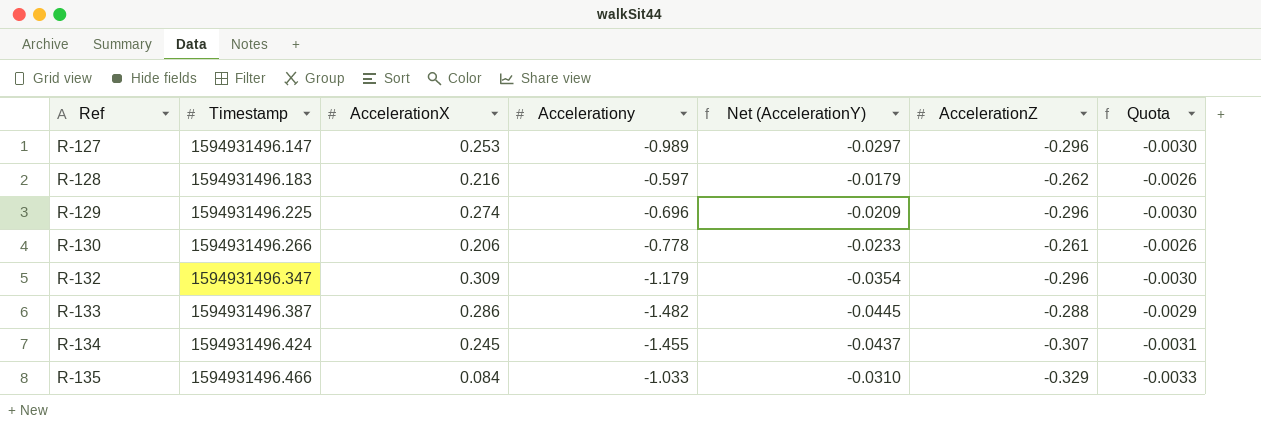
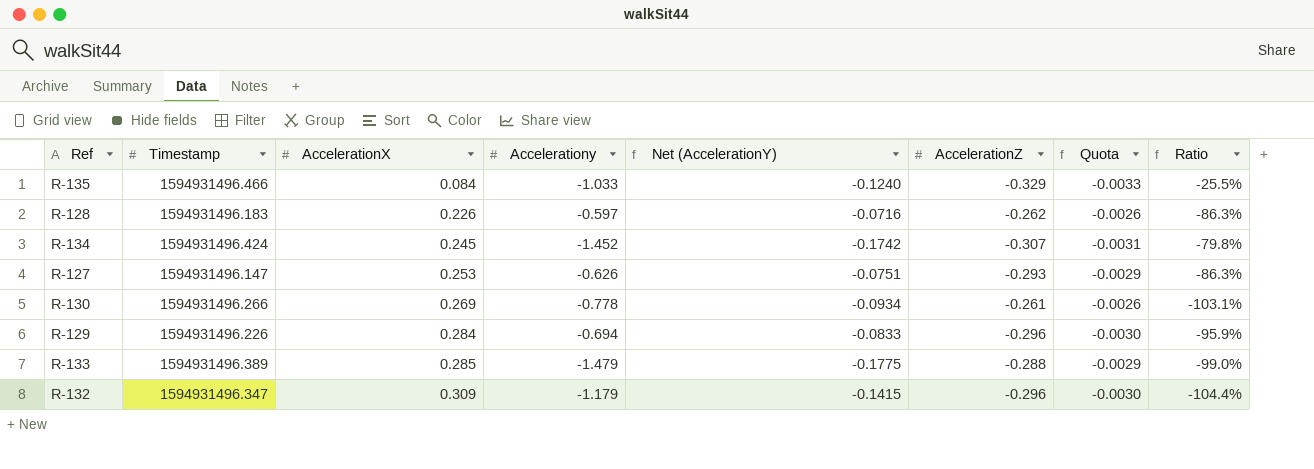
row order: Ref ascending -> AccelerationX ascending
column Net (AccelerationY) | formula: [Accelerationy] * 0.03 -> [Accelerationy] * 0.12
column Ratio | formula: none -> [AccelerationX] / [AccelerationZ]
R-128 | AccelerationX: 0.216 -> 0.226
R-134 | Accelerationy: -1.455 -> -1.452
R-127 | Accelerationy: -0.989 -> -0.626
R-127 | AccelerationZ: -0.296 -> -0.293
R-127 | Quota: -0.0030 -> -0.0029
R-130 | AccelerationX: 0.206 -> 0.269
R-129 | Timestamp: 1594931496.225 -> 1594931496.226
R-129 | AccelerationX: 0.274 -> 0.284
R-129 | Accelerationy: -0.696 -> -0.694
R-133 | Timestamp: 1594931496.387 -> 1594931496.389
R-133 | AccelerationX: 0.286 -> 0.285
R-133 | Accelerationy: -1.482 -> -1.479

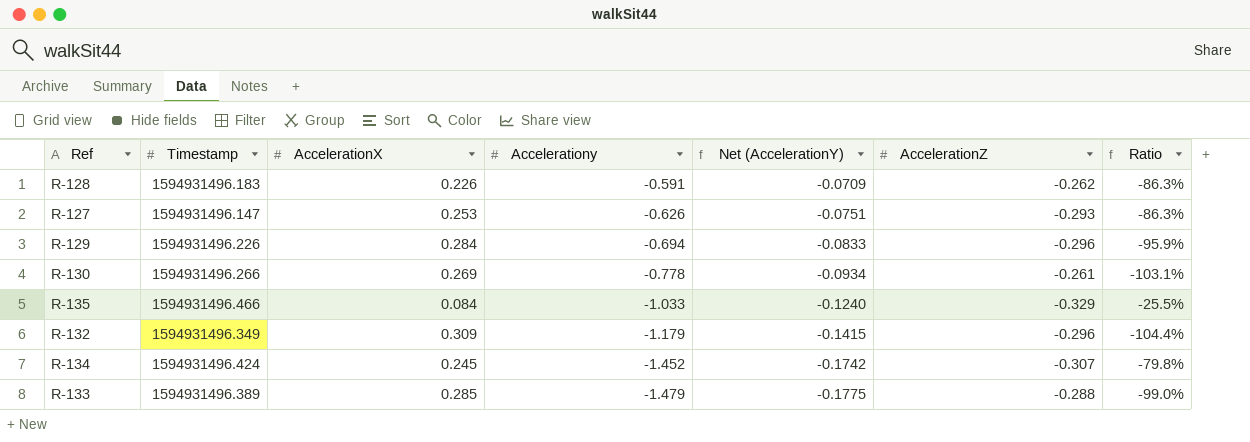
row order: AccelerationX ascending -> Accelerationy descending
column Quota | formula: [AccelerationZ] * 0.01 -> none
R-128 | Accelerationy: -0.597 -> -0.591
R-128 | Net (AccelerationY): -0.0716 -> -0.0709
R-132 | Timestamp: 1594931496.347 -> 1594931496.349

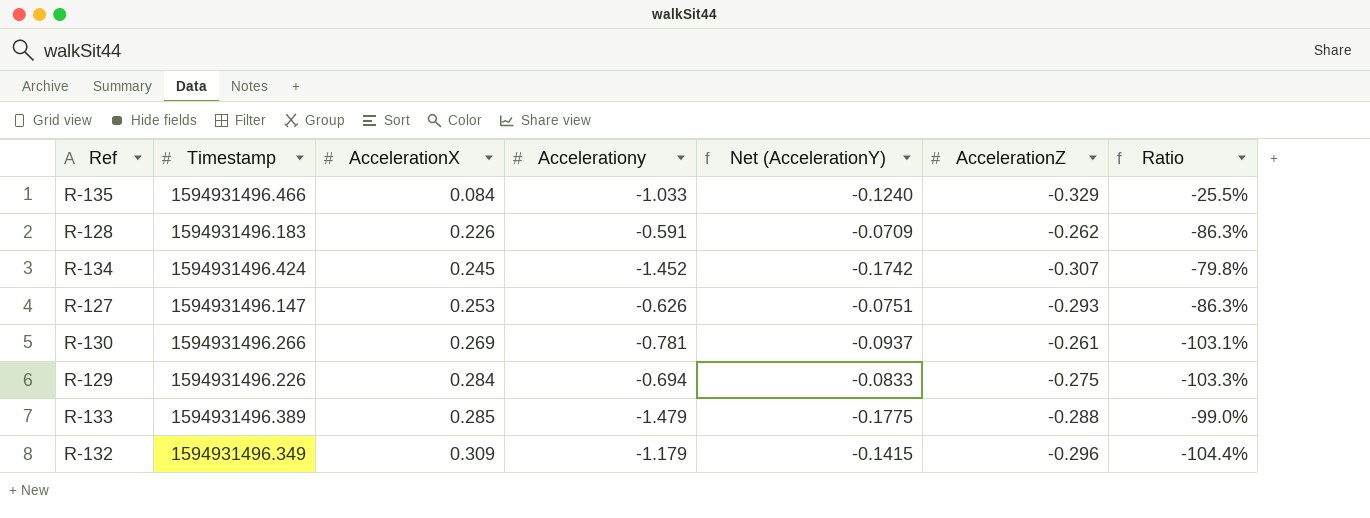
row order: Accelerationy descending -> AccelerationX ascending
R-130 | Accelerationy: -0.778 -> -0.781
R-130 | Net (AccelerationY): -0.0934 -> -0.0937
R-129 | AccelerationZ: -0.296 -> -0.275
R-129 | Ratio: -95.9% -> -103.3%

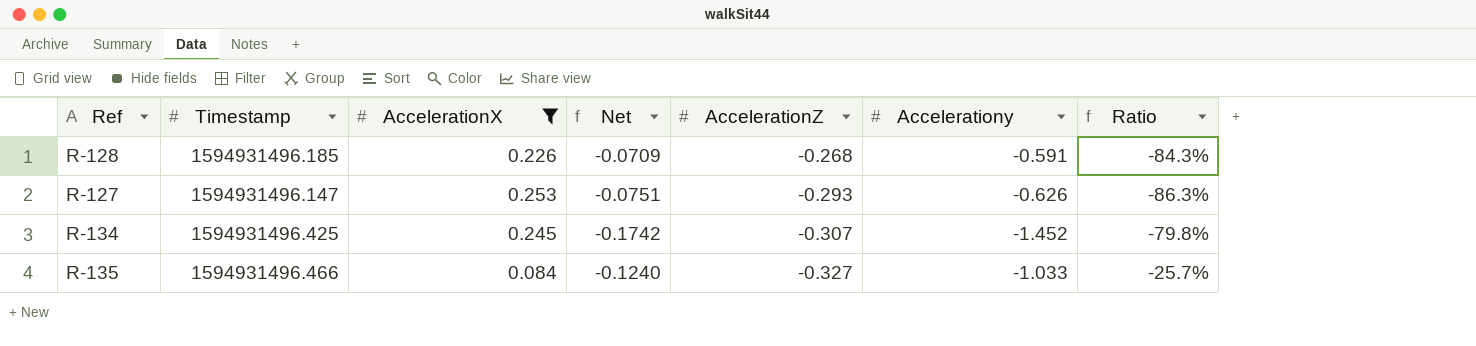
filter: none -> AccelerationX <= 0.253
row order: AccelerationX ascending -> AccelerationZ descending
column name: Net (AccelerationY) -> Net
column Accelerationy | position: 4 -> 6
R-128 | Timestamp: 1594931496.183 -> 1594931496.185
R-128 | AccelerationZ: -0.262 -> -0.268
R-128 | Ratio: -86.3% -> -84.3%
R-134 | Timestamp: 1594931496.424 -> 1594931496.425
R-135 | AccelerationZ: -0.329 -> -0.327
R-135 | Ratio: -25.5% -> -25.7%

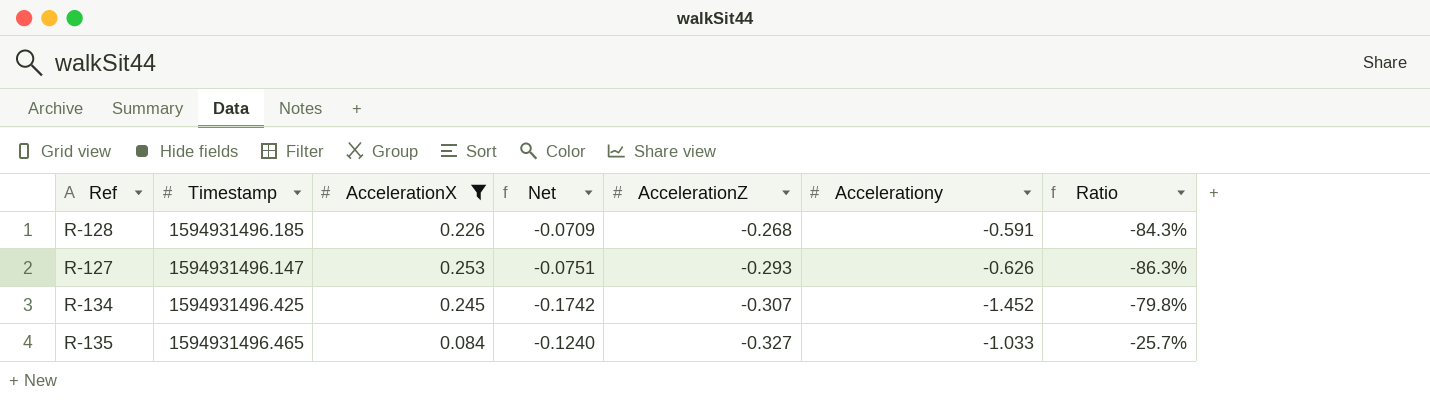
R-135 | Timestamp: 1594931496.466 -> 1594931496.465

